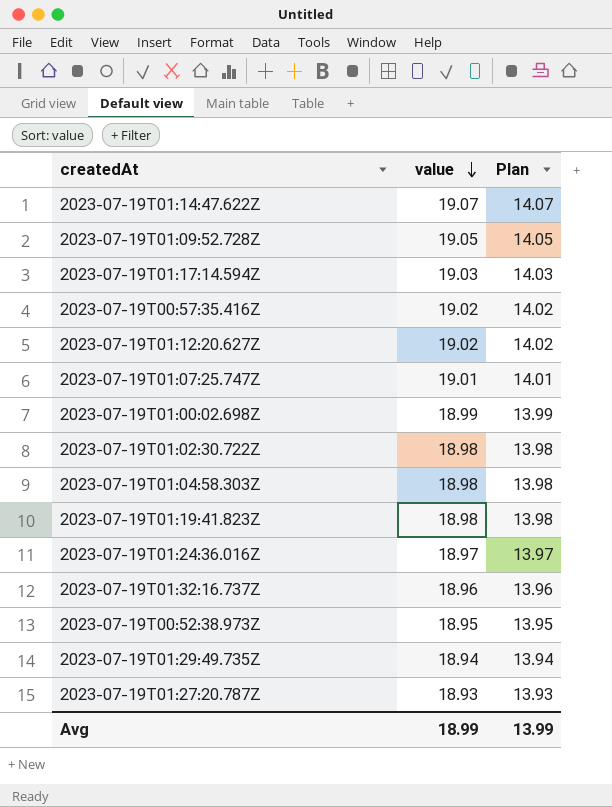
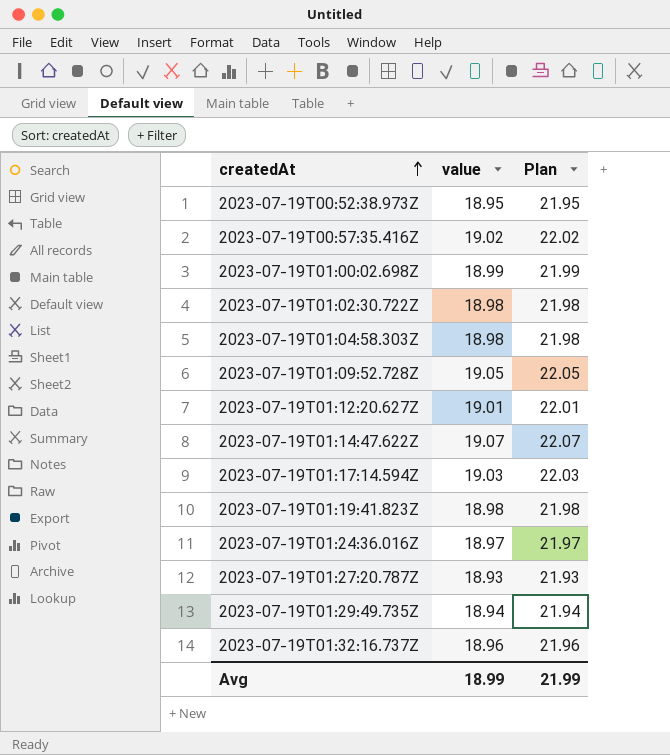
row order: value descending -> createdAt ascending
column Plan | formula: [value] - 5 -> [value] + 3
row 2023-07-19T01:07:25.747Z: 19.01 | 14.01 -> none
2023-07-19T01:12:20.627Z | value: 19.02 -> 19.01
Avg | Plan: 13.99 -> 21.99

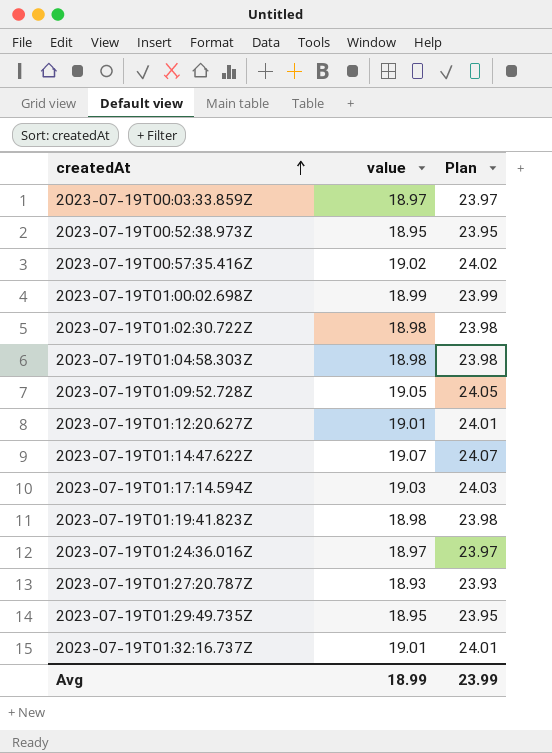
column Plan | formula: [value] + 3 -> [value] + 5
row 2023-07-19T00:03:33.859Z: none -> 18.97 | 23.97
2023-07-19T01:29:49.735Z | value: 18.94 -> 18.95
2023-07-19T01:32:16.737Z | value: 18.96 -> 19.01
Avg | Plan: 21.99 -> 23.99

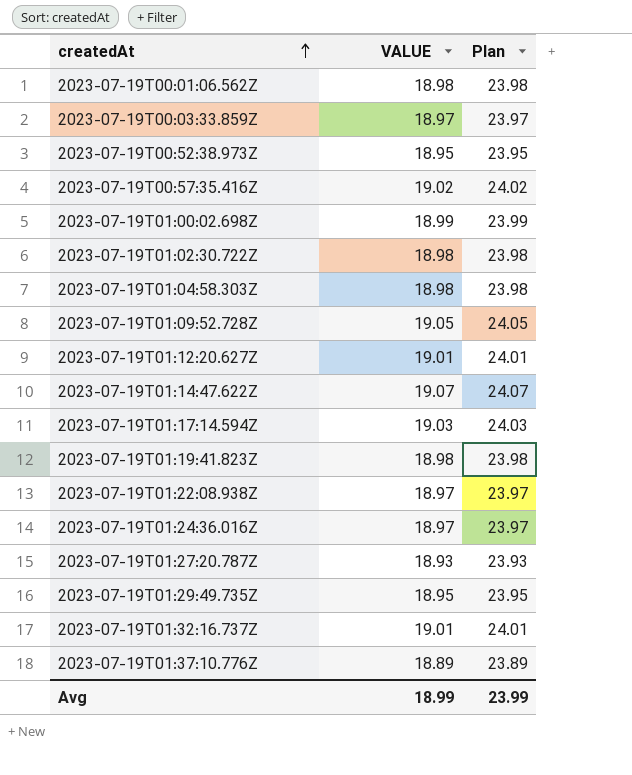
column name: value -> VALUE
row 2023-07-19T00:01:06.562Z: none -> 18.98 | 23.98
row 2023-07-19T01:22:08.938Z: none -> 18.97 | 23.97
row 2023-07-19T01:37:10.776Z: none -> 18.89 | 23.89

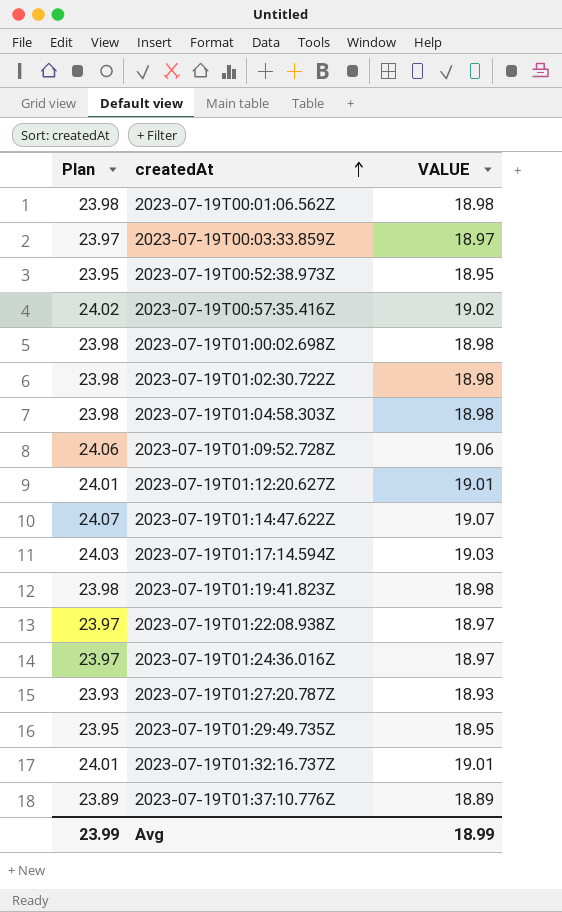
column Plan | position: 3 -> 1
2023-07-19T01:00:02.698Z | Plan: 23.99 -> 23.98
2023-07-19T01:00:02.698Z | VALUE: 18.99 -> 18.98
2023-07-19T01:09:52.728Z | Plan: 24.05 -> 24.06
2023-07-19T01:09:52.728Z | VALUE: 19.05 -> 19.06

